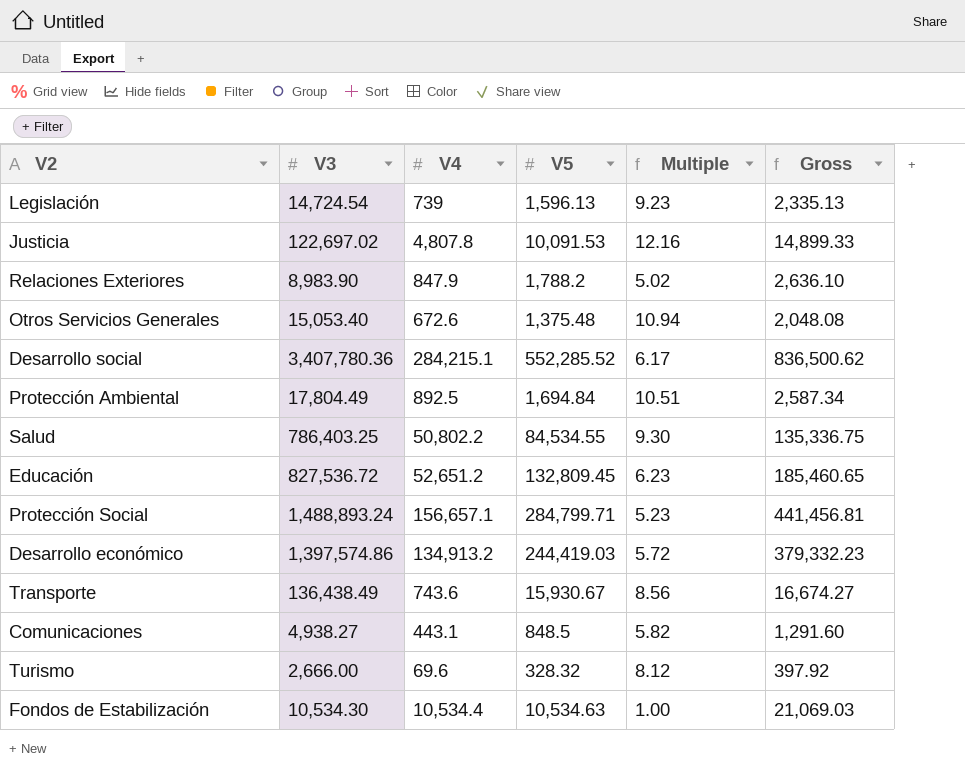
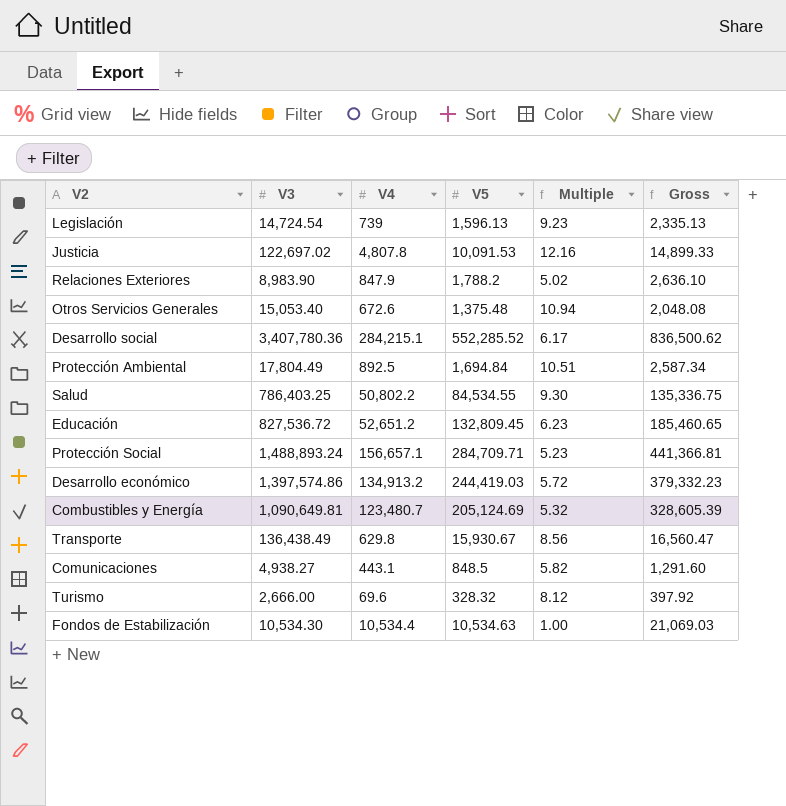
Protección Social | V5: 284,799.71 -> 284,709.71
Protección Social | Gross: 441,456.81 -> 441,366.81
row Combustibles y Energía: none -> 1,090,649.81 | 123,480.7 | 205,124.69 | 5.32 | 328,605.39
Transporte | V4: 743.6 -> 629.8
Transporte | Gross: 16,674.27 -> 16,560.47

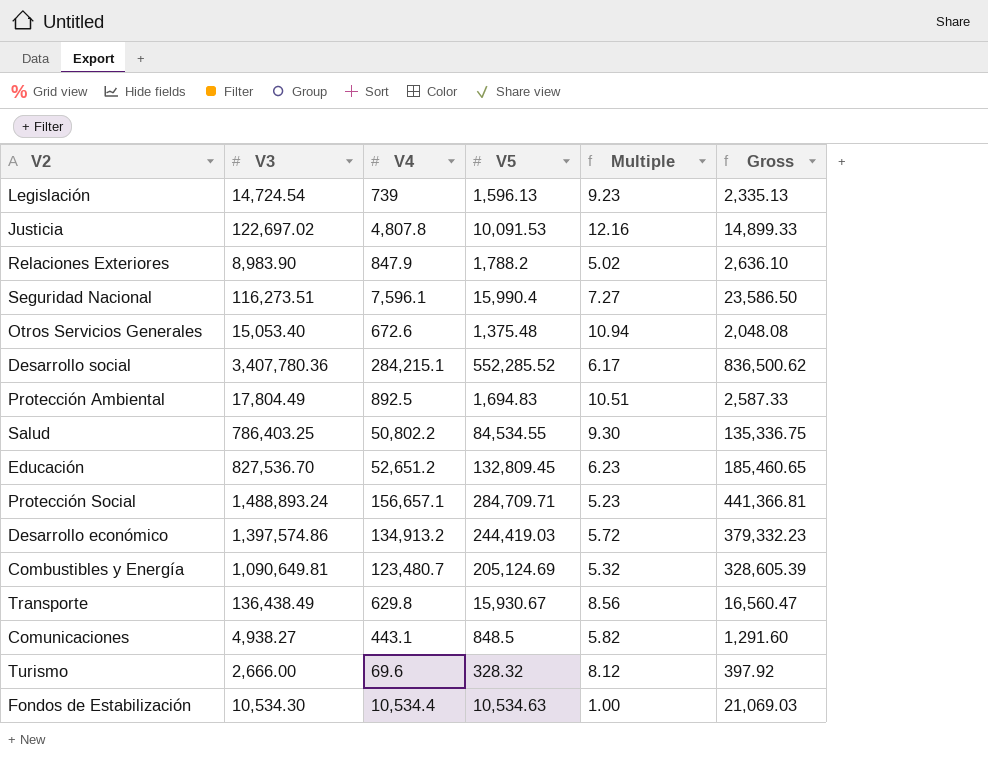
row Seguridad Nacional: none -> 116,273.51 | 7,596.1 | 15,990.4 | 7.27 | 23,586.50
Protección Ambiental | V5: 1,694.84 -> 1,694.83
Protección Ambiental | Gross: 2,587.34 -> 2,587.33
Educación | V3: 827,536.72 -> 827,536.70

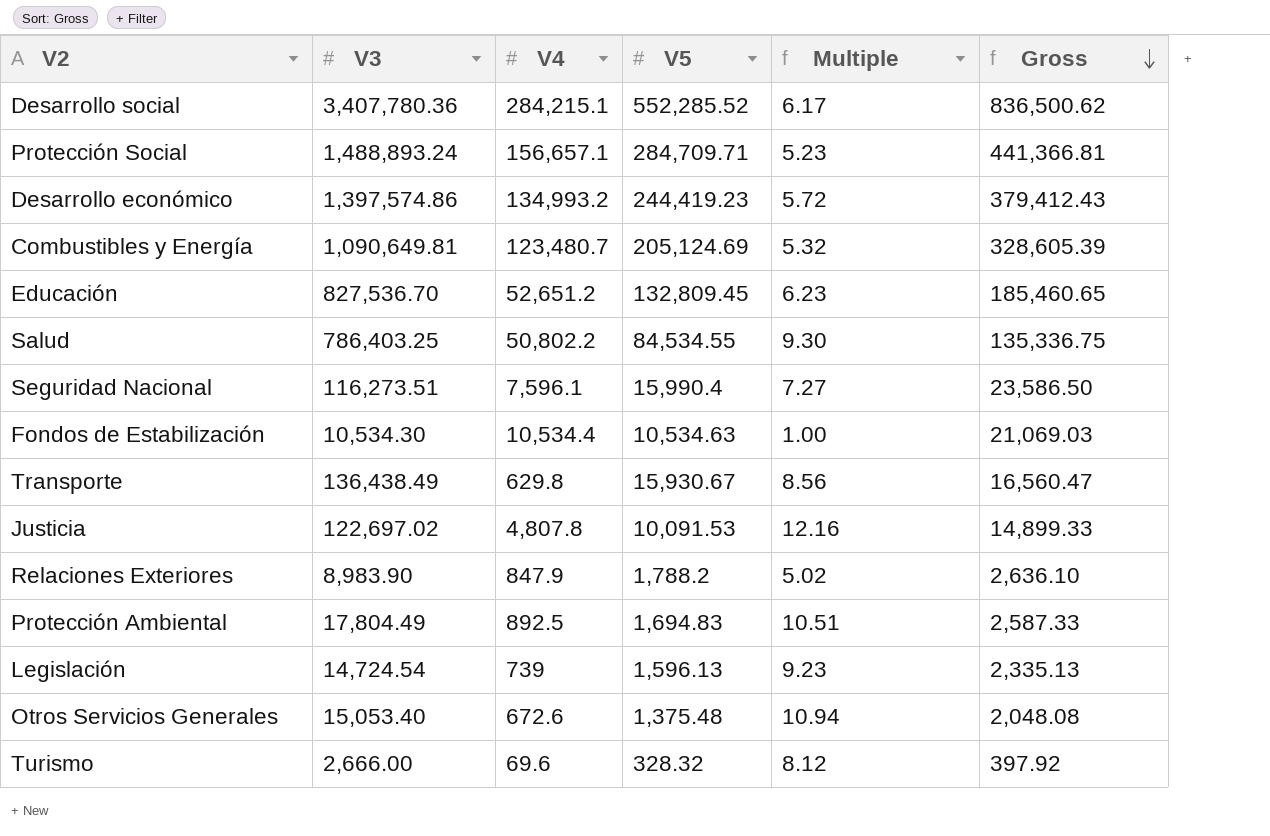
row order: none -> Gross descending
row Comunicaciones: 4,938.27 | 443.1 | 848.5 | 5.82 | 1,291.60 -> none
Desarrollo económico | V4: 134,913.2 -> 134,993.2
Desarrollo económico | V5: 244,419.03 -> 244,419.23
Desarrollo económico | Gross: 379,332.23 -> 379,412.43

